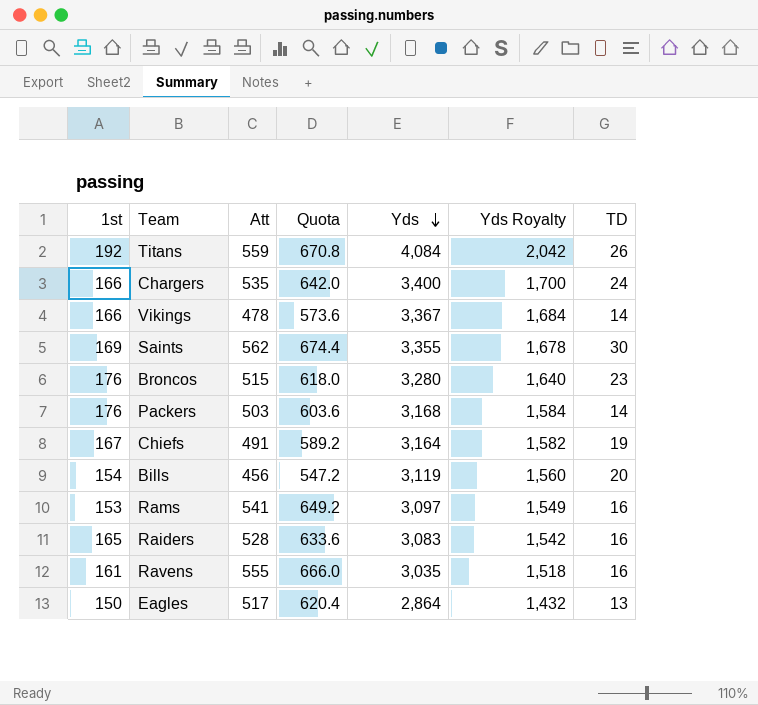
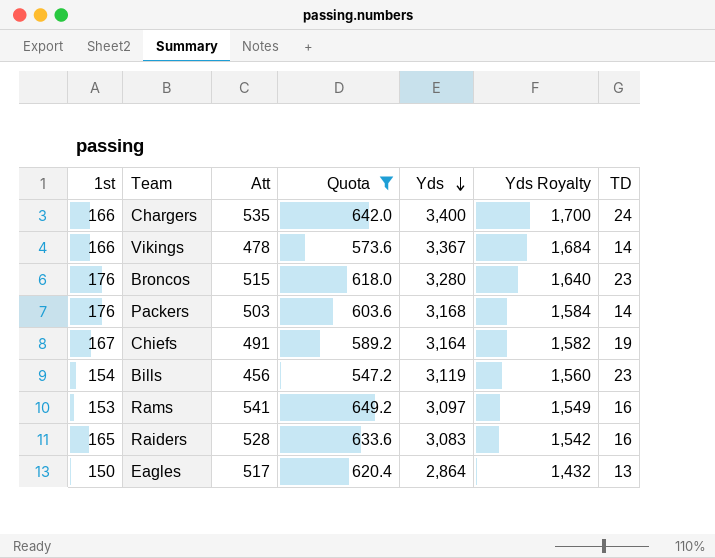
filter: none -> Quota <= 649.2
Bills | TD: 20 -> 23

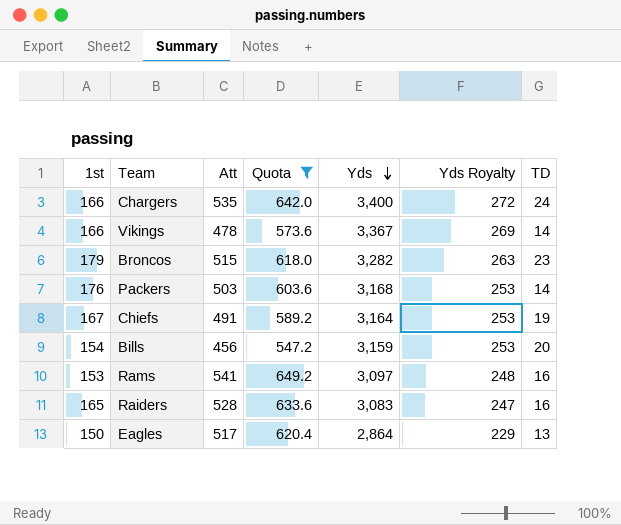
column Yds Royalty | formula: [Yds] * 0.5 -> [Yds] * 0.08
Broncos | 1st: 176 -> 179
Broncos | Yds: 3,280 -> 3,282
Bills | Yds: 3,119 -> 3,159
Bills | TD: 23 -> 20

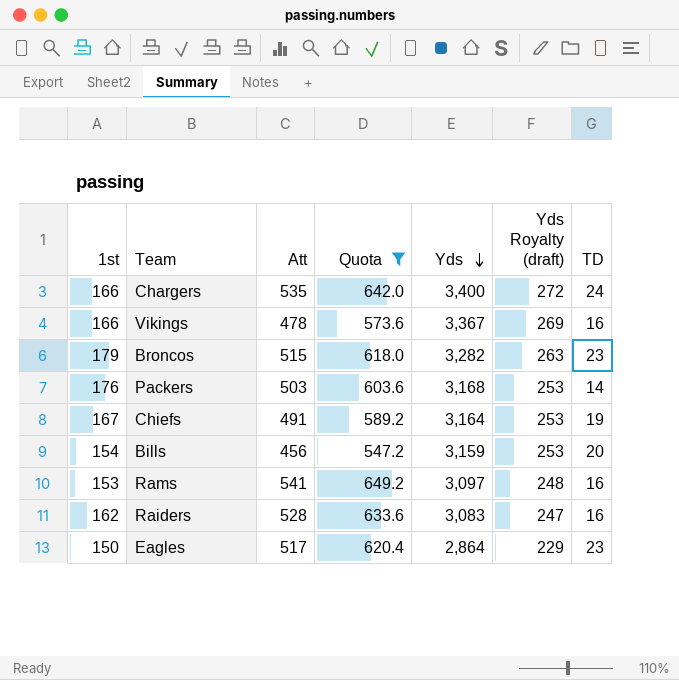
column name: Yds Royalty -> Yds Royalty (draft)
Vikings | TD: 14 -> 16
Raiders | 1st: 165 -> 162
Eagles | TD: 13 -> 23

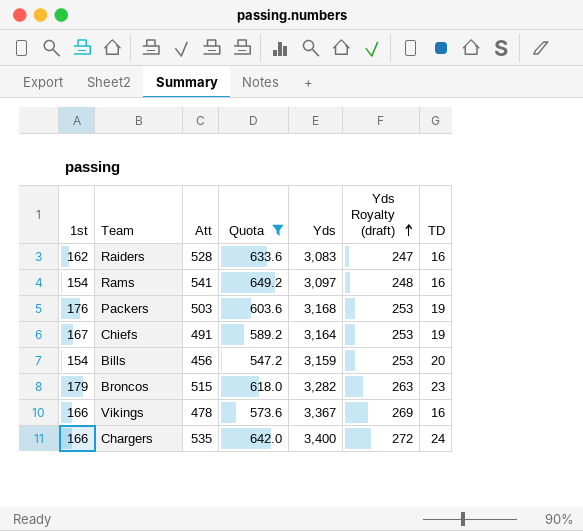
row order: Yds descending -> Yds Royalty (draft) ascending
row Eagles: 150 | 517 | 620.4 | 2,864 | 229 | 23 -> none
Rams | 1st: 153 -> 154
Packers | TD: 14 -> 19

